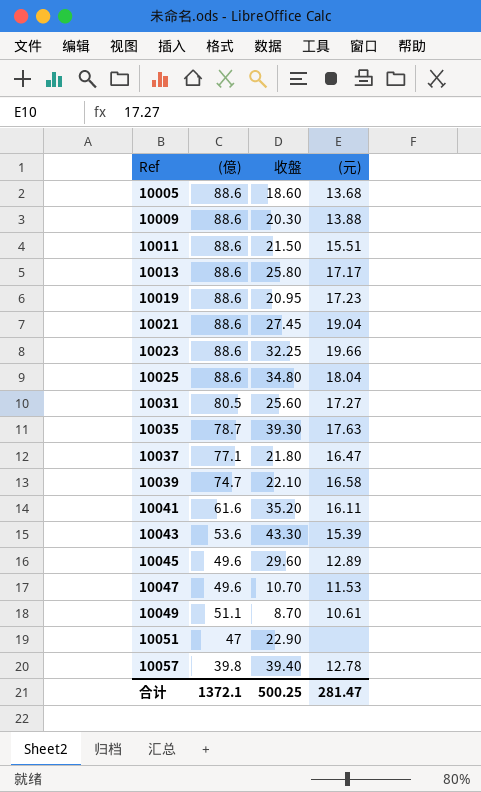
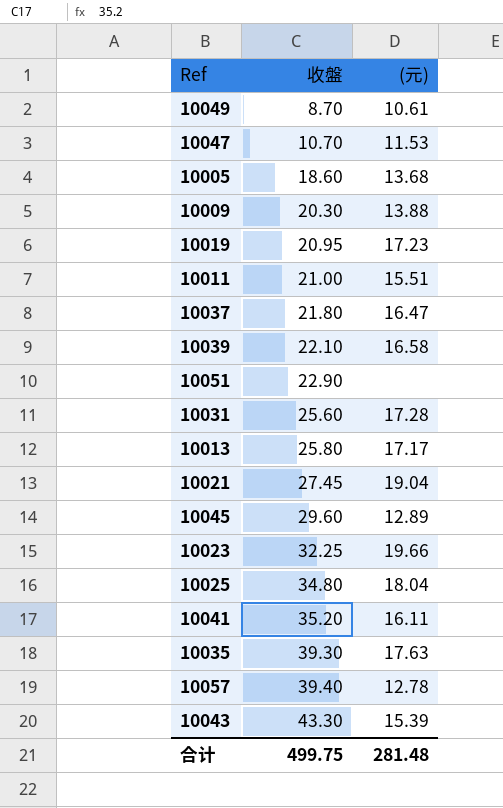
row order: Ref ascending -> 收盤 ascending
column (億) | position: 2 -> none
10011 | 收盤: 21.50 -> 21.00
10031 | (元): 17.27 -> 17.28
合计 | 收盤: 500.25 -> 499.75
合计 | (元): 281.47 -> 281.48

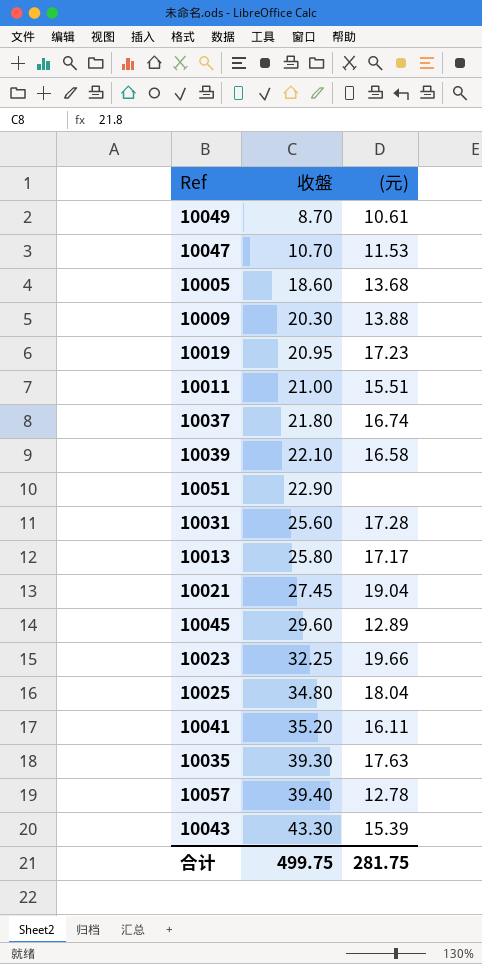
10037 | (元): 16.47 -> 16.74
合计 | (元): 281.48 -> 281.75

